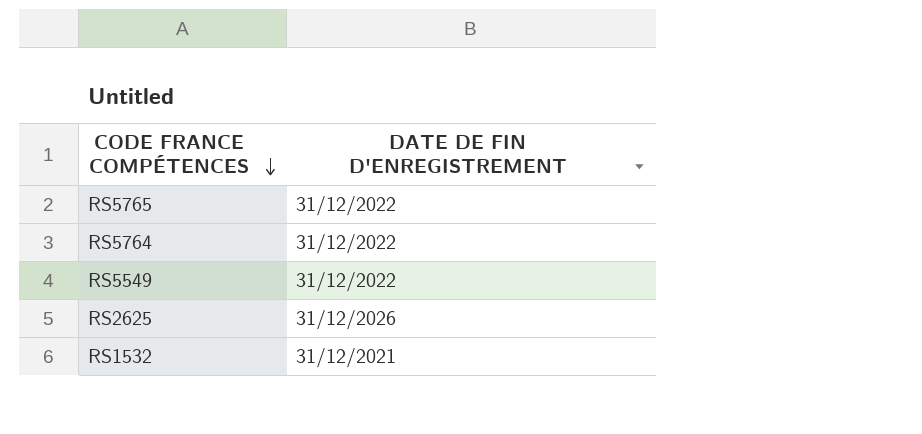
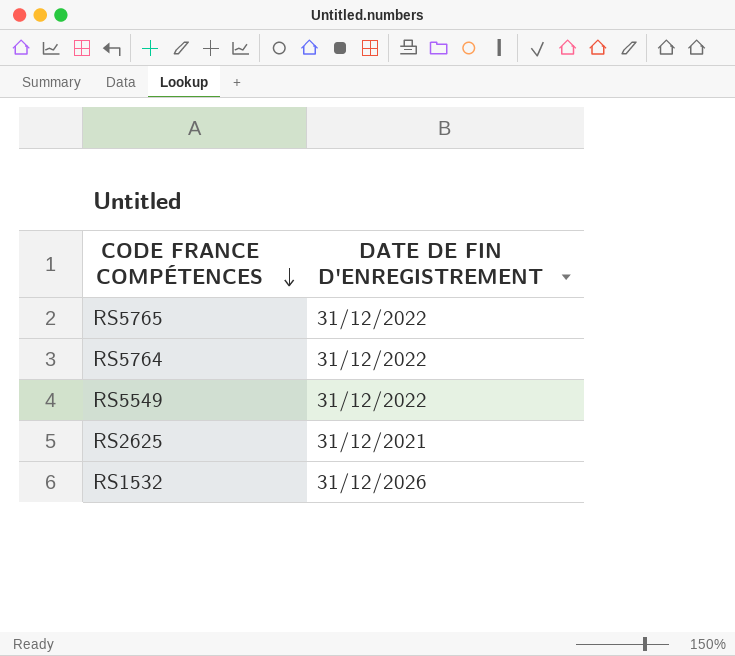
RS2625 | DATE DE FIN D'ENREGISTREMENT: 31/12/2026 -> 31/12/2021
RS1532 | DATE DE FIN D'ENREGISTREMENT: 31/12/2021 -> 31/12/2026

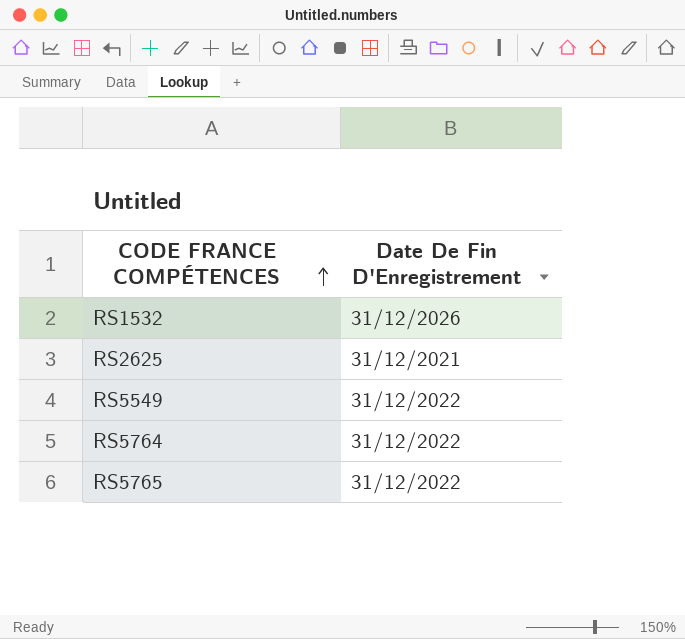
row order: CODE FRANCE COMPÉTENCES descending -> CODE FRANCE COMPÉTENCES ascending
column name: DATE DE FIN D'ENREGISTREMENT -> Date De Fin D'Enregistrement

